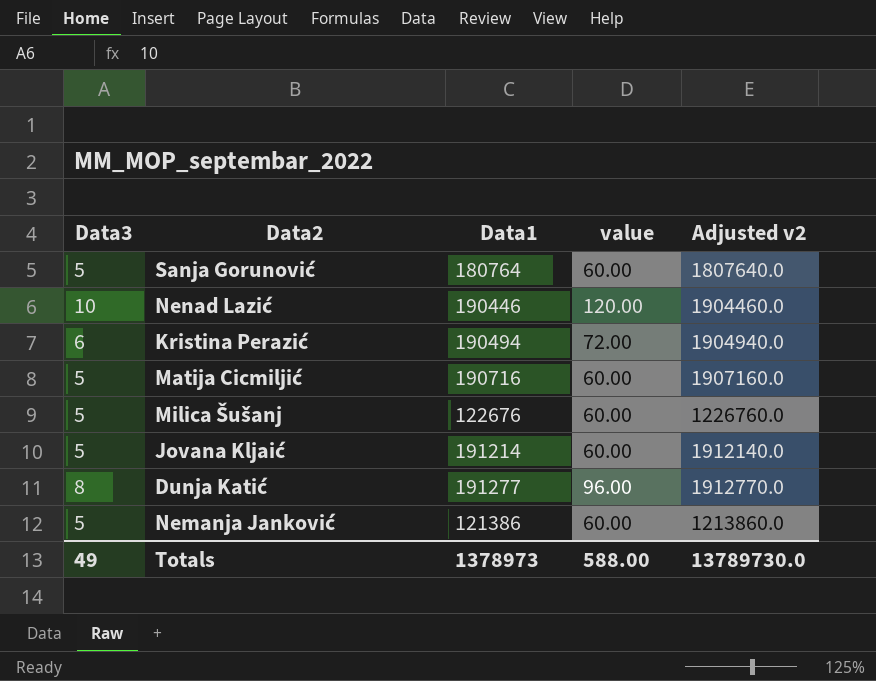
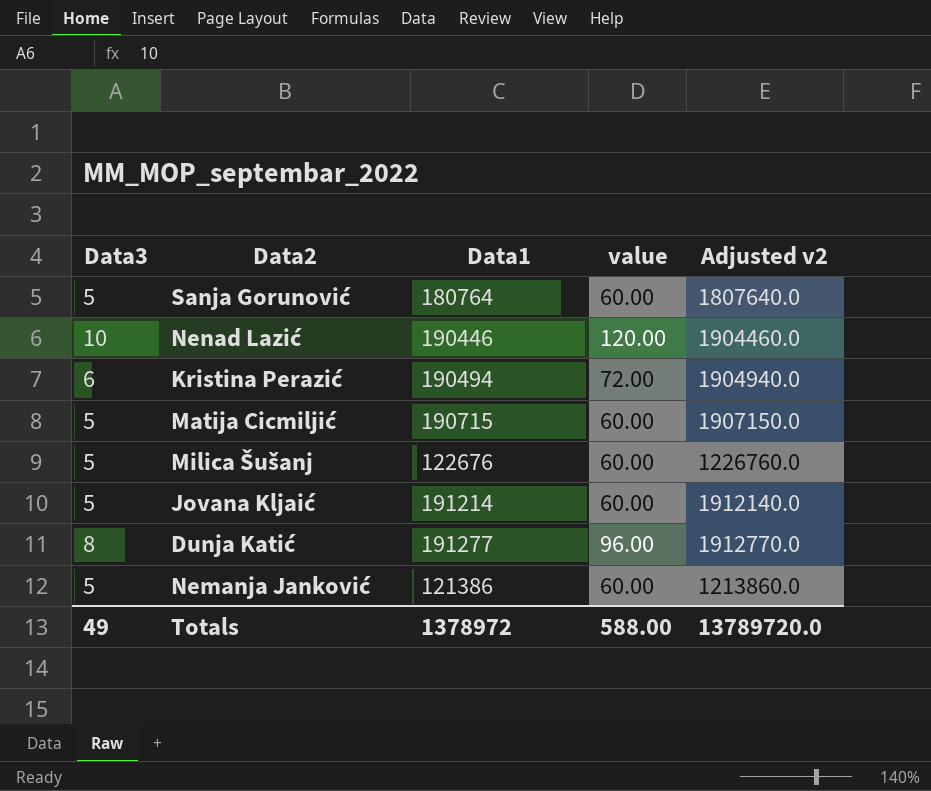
Matija Cicmiljić | Data1: 190716 -> 190715
Matija Cicmiljić | Adjusted v2: 1907160.0 -> 1907150.0
Totals | Data1: 1378973 -> 1378972
Totals | Adjusted v2: 13789730.0 -> 13789720.0

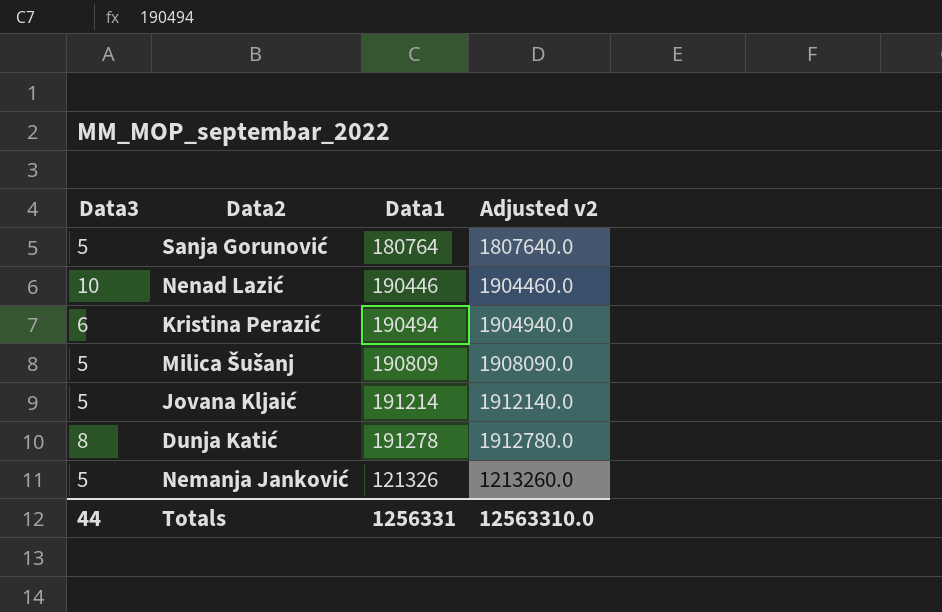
column value | formula: [Data3] * 12 -> none
row Matija Cicmiljić: 5 | 190715 | 60.00 | 1907150.0 -> none
Milica Šušanj | Data1: 122676 -> 190809
Milica Šušanj | Adjusted v2: 1226760.0 -> 1908090.0
Dunja Katić | Data1: 191277 -> 191278
Dunja Katić | Adjusted v2: 1912770.0 -> 1912780.0
Nemanja Janković | Data1: 121386 -> 121326
Nemanja Janković | Adjusted v2: 1213860.0 -> 1213260.0
Totals | Data3: 49 -> 44
Totals | Data1: 1378972 -> 1256331
Totals | Adjusted v2: 13789720.0 -> 12563310.0

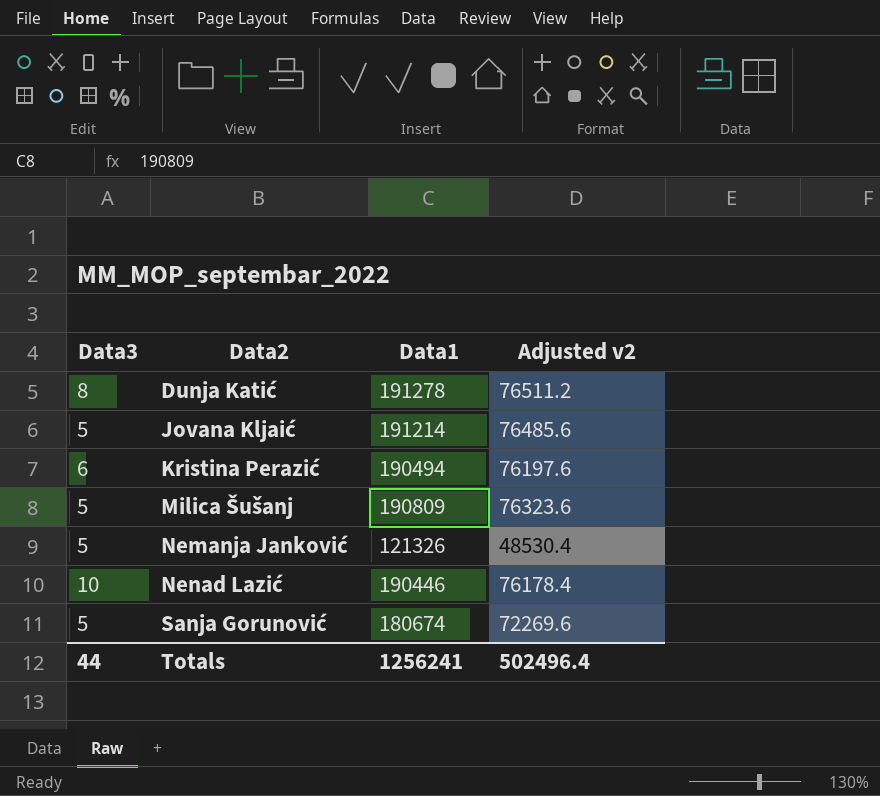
row order: none -> Data2 ascending
column Adjusted v2 | formula: [Data1] * 10 -> [Data1] * 0.4
Sanja Gorunović | Data1: 180764 -> 180674
Totals | Data1: 1256331 -> 1256241
Totals | Adjusted v2: 12563310.0 -> 502496.4

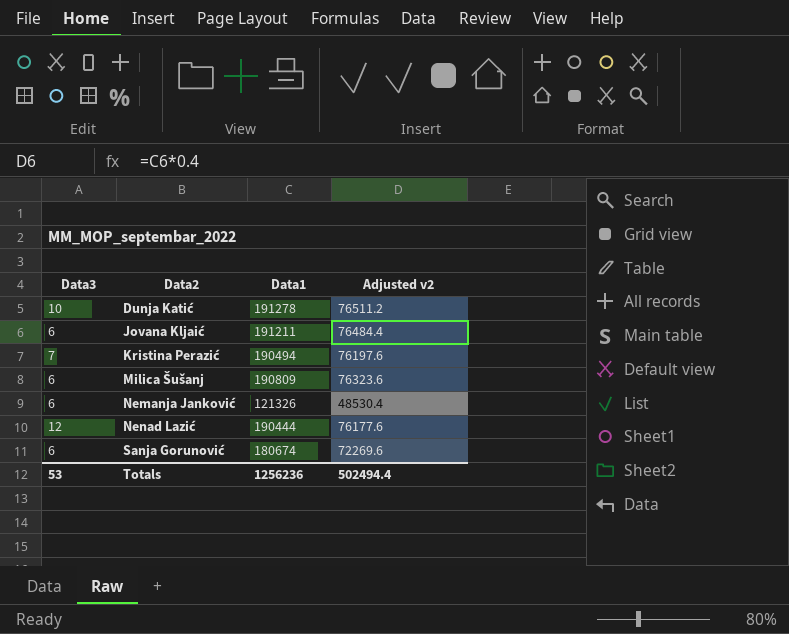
Dunja Katić | Data3: 8 -> 10
Jovana Kljaić | Data3: 5 -> 6
Jovana Kljaić | Data1: 191214 -> 191211
Jovana Kljaić | Adjusted v2: 76485.6 -> 76484.4
Kristina Perazić | Data3: 6 -> 7
Milica Šušanj | Data3: 5 -> 6
Nemanja Janković | Data3: 5 -> 6
Nenad Lazić | Data3: 10 -> 12
Nenad Lazić | Data1: 190446 -> 190444
Nenad Lazić | Adjusted v2: 76178.4 -> 76177.6
Sanja Gorunović | Data3: 5 -> 6
Totals | Data3: 44 -> 53
Totals | Data1: 1256241 -> 1256236
Totals | Adjusted v2: 502496.4 -> 502494.4

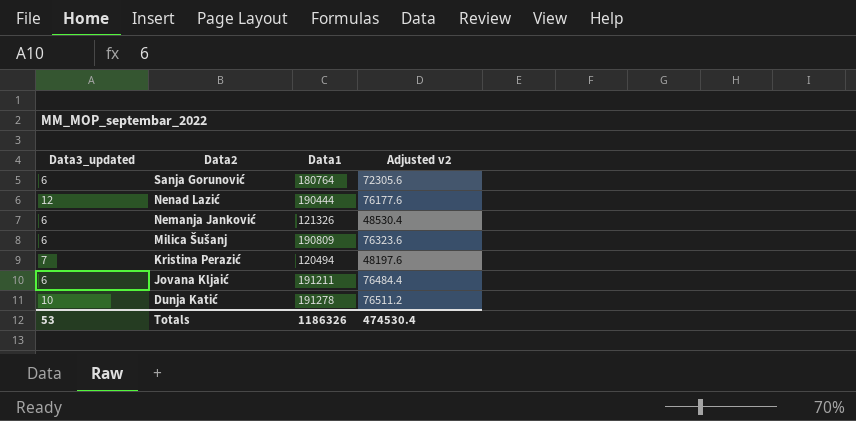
row order: Data2 ascending -> Data2 descending
column name: Data3 -> Data3_updated
Sanja Gorunović | Data1: 180674 -> 180764
Sanja Gorunović | Adjusted v2: 72269.6 -> 72305.6
Kristina Perazić | Data1: 190494 -> 120494
Kristina Perazić | Adjusted v2: 76197.6 -> 48197.6
Totals | Data1: 1256236 -> 1186326
Totals | Adjusted v2: 502494.4 -> 474530.4

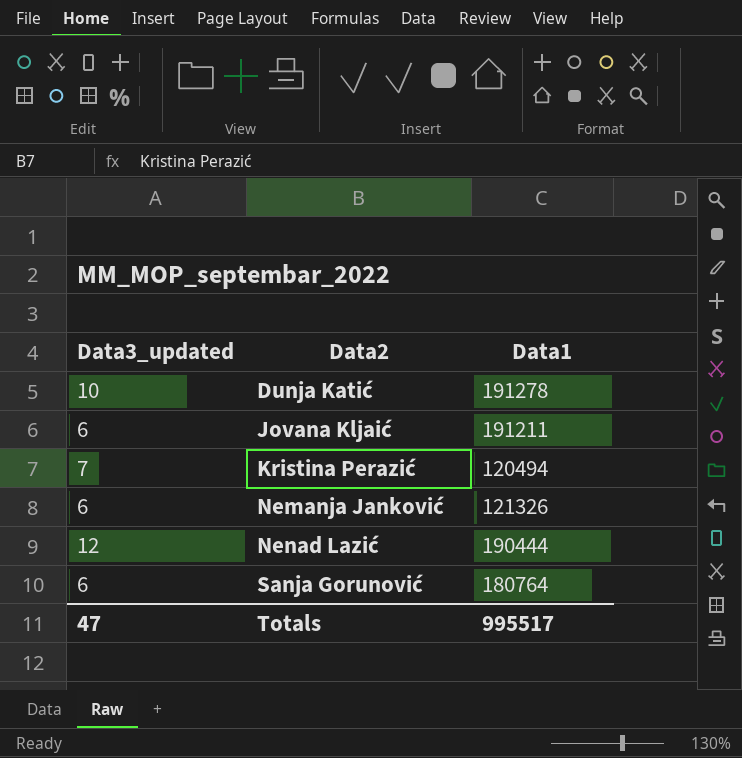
row order: Data2 descending -> Data2 ascending
column Adjusted v2 | formula: [Data1] * 0.4 -> none
row Milica Šušanj: 6 | 190809 | 76323.6 -> none
Totals | Data3_updated: 53 -> 47
Totals | Data1: 1186326 -> 995517

